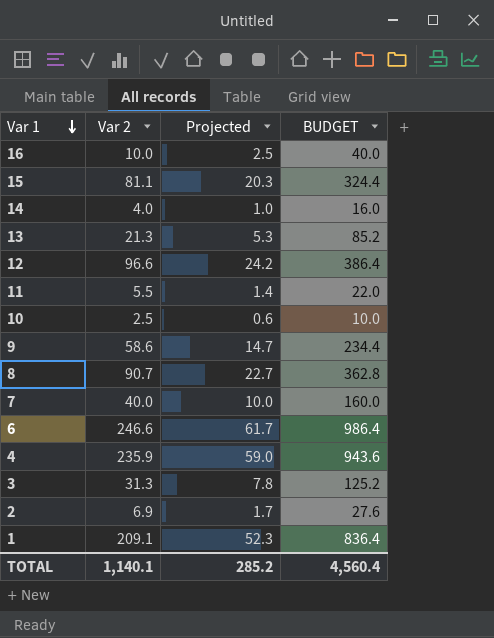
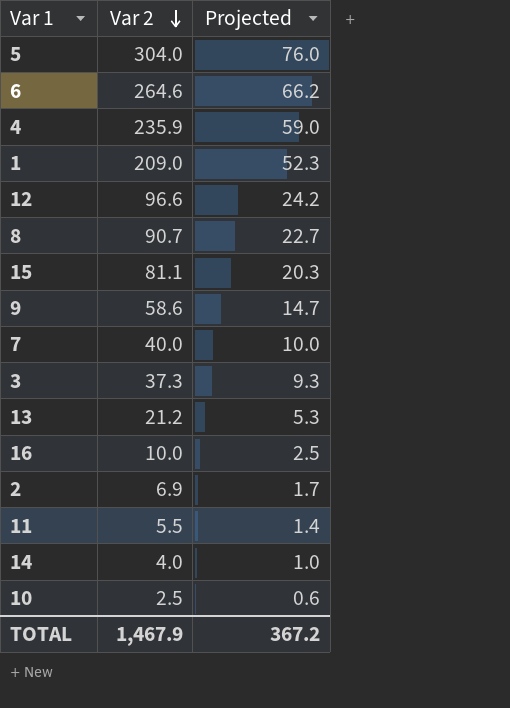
row order: Var 1 descending -> Var 2 descending
column BUDGET | formula: [Var 2] * 4 -> none
row 5: none -> 304.0 | 76.0
6 | Var 2: 246.6 -> 264.6
6 | Projected: 61.7 -> 66.2
1 | Var 2: 209.1 -> 209.0
3 | Var 2: 31.3 -> 37.3
3 | Projected: 7.8 -> 9.3
13 | Var 2: 21.3 -> 21.2
TOTAL | Var 2: 1,140.1 -> 1,467.9
TOTAL | Projected: 285.2 -> 367.2

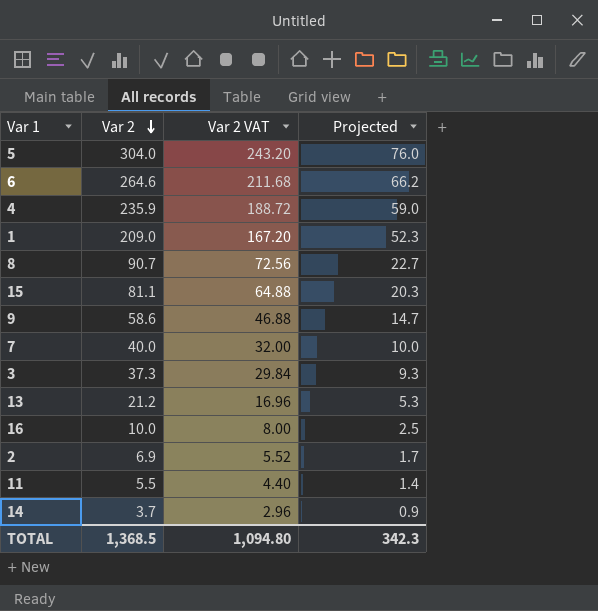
column Var 2 VAT | formula: none -> [Var 2] * 0.8
row 12: 96.6 | 24.2 -> none
row 10: 2.5 | 0.6 -> none
14 | Var 2: 4.0 -> 3.7
14 | Projected: 1.0 -> 0.9
TOTAL | Var 2: 1,467.9 -> 1,368.5
TOTAL | Projected: 367.2 -> 342.3

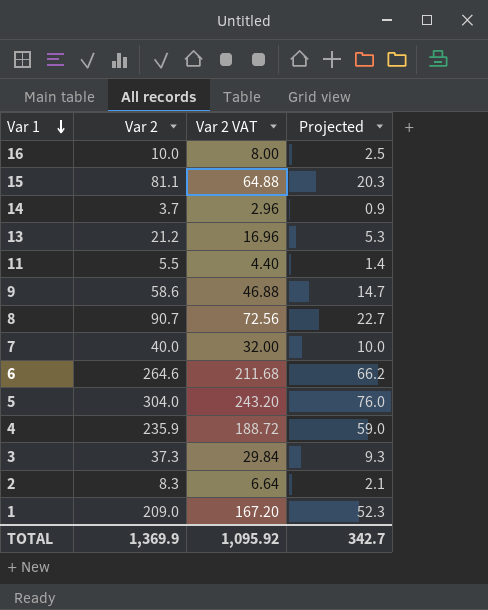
row order: Var 2 descending -> Var 1 descending
2 | Var 2: 6.9 -> 8.3
2 | Var 2 VAT: 5.52 -> 6.64
2 | Projected: 1.7 -> 2.1
TOTAL | Var 2: 1,368.5 -> 1,369.9
TOTAL | Var 2 VAT: 1,094.80 -> 1,095.92
TOTAL | Projected: 342.3 -> 342.7

